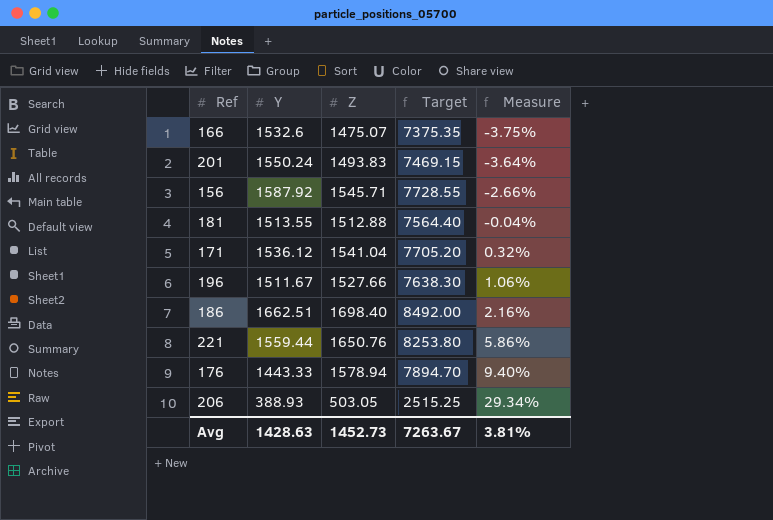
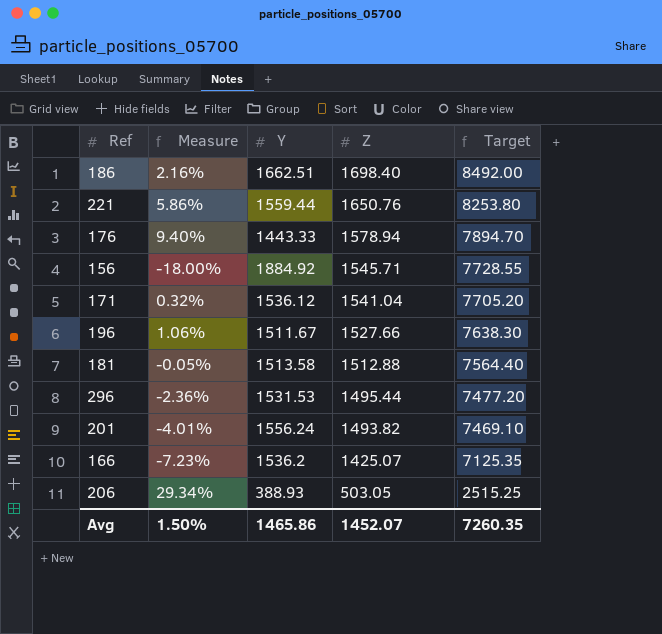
row order: Measure ascending -> Z descending
column Measure | position: 5 -> 2
156 | Measure: -2.66% -> -18.00%
156 | Y: 1587.92 -> 1884.92
181 | Measure: -0.04% -> -0.05%
181 | Y: 1513.55 -> 1513.58
row 296: none -> -2.36% | 1531.53 | 1495.44 | 7477.20
201 | Measure: -3.64% -> -4.01%
201 | Y: 1550.24 -> 1556.24
201 | Z: 1493.83 -> 1493.82
201 | Target: 7469.15 -> 7469.10
166 | Measure: -3.75% -> -7.23%
166 | Y: 1532.6 -> 1536.2
166 | Z: 1475.07 -> 1425.07
166 | Target: 7375.35 -> 7125.35
Avg | Measure: 3.81% -> 1.50%
Avg | Y: 1428.63 -> 1465.86
Avg | Z: 1452.73 -> 1452.07
Avg | Target: 7263.67 -> 7260.35

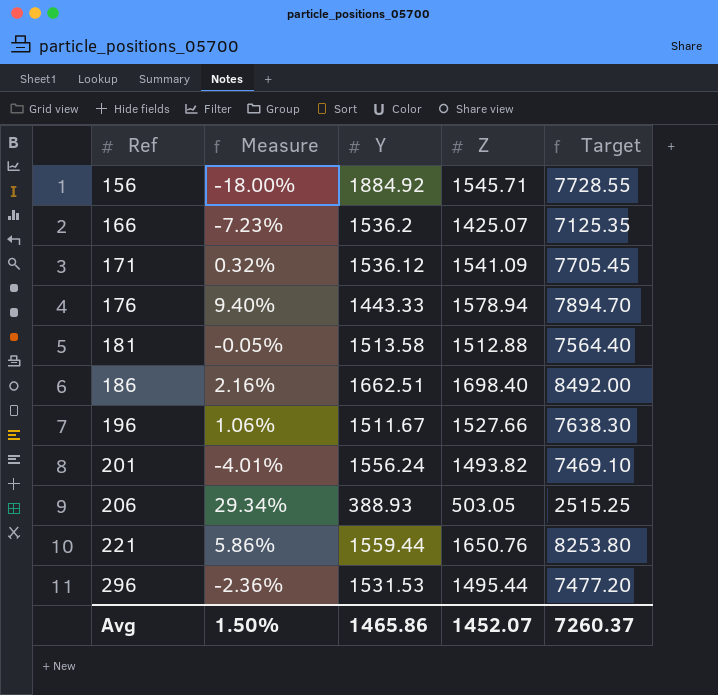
row order: Z descending -> Ref ascending
171 | Z: 1541.04 -> 1541.09
171 | Target: 7705.20 -> 7705.45
Avg | Target: 7260.35 -> 7260.37

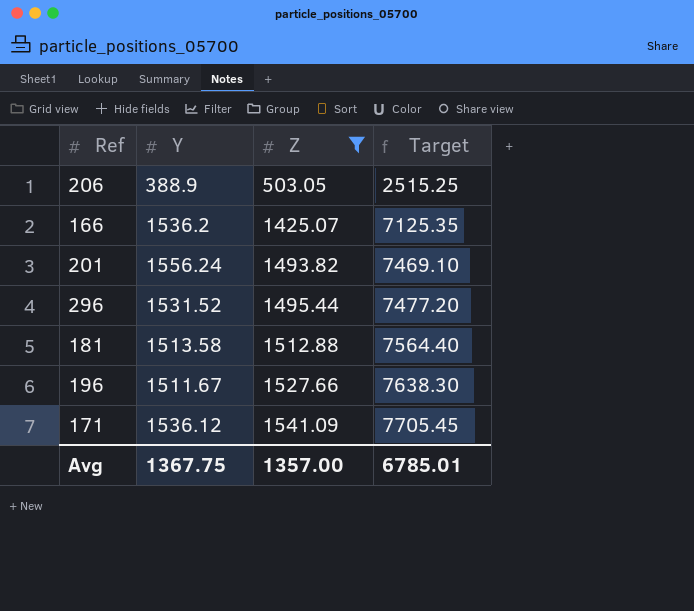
filter: none -> Z <= 1541.09
row order: Ref ascending -> Z ascending
column Measure | formula: ([Z] - [Y]) / [Y] -> none
206 | Y: 388.93 -> 388.9
296 | Y: 1531.53 -> 1531.52
Avg | Y: 1465.86 -> 1367.75
Avg | Z: 1452.07 -> 1357.00
Avg | Target: 7260.37 -> 6785.01

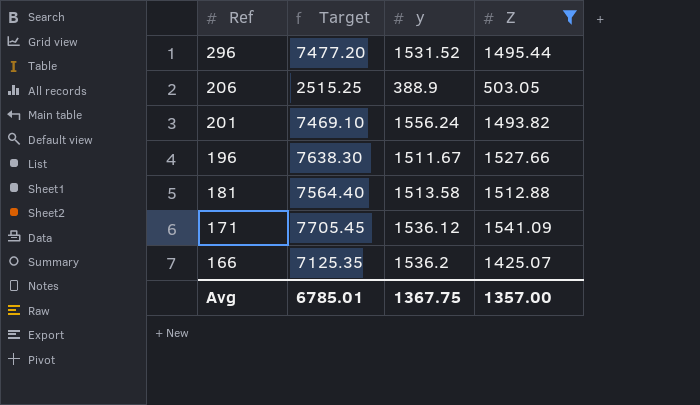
row order: Z ascending -> Ref descending
column Target | position: 4 -> 2
column name: Y -> y

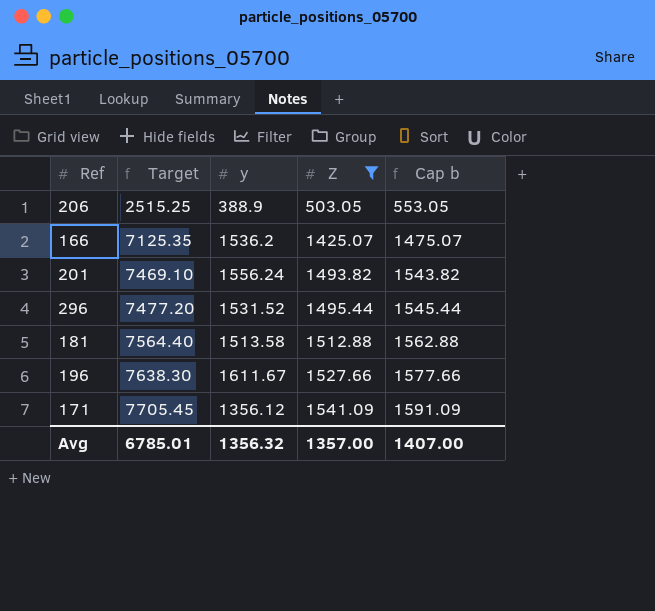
row order: Ref descending -> Target ascending
column Cap b | formula: none -> [Z] + 50
196 | y: 1511.67 -> 1611.67
171 | y: 1536.12 -> 1356.12
Avg | y: 1367.75 -> 1356.32

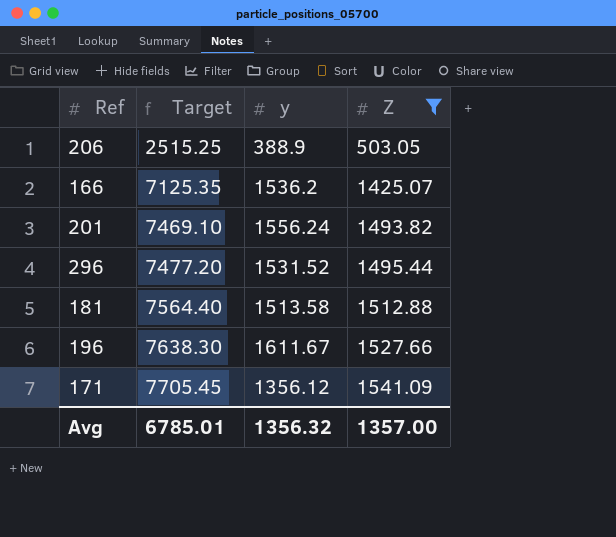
column Cap b | formula: [Z] + 50 -> none

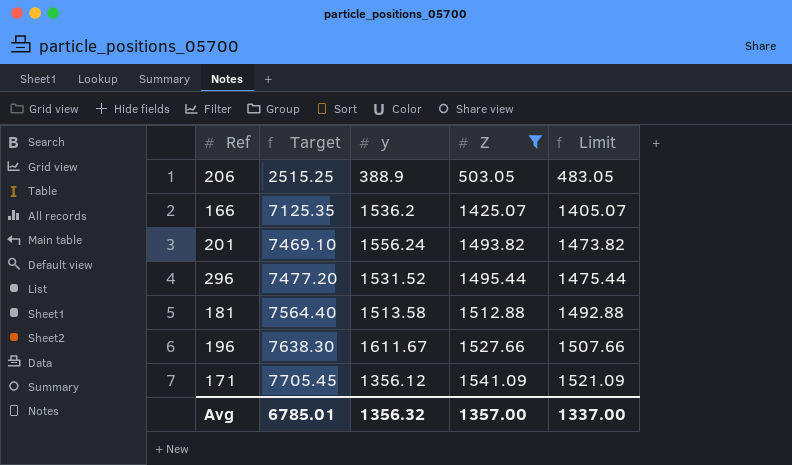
column Limit | formula: none -> [Z] - 20

